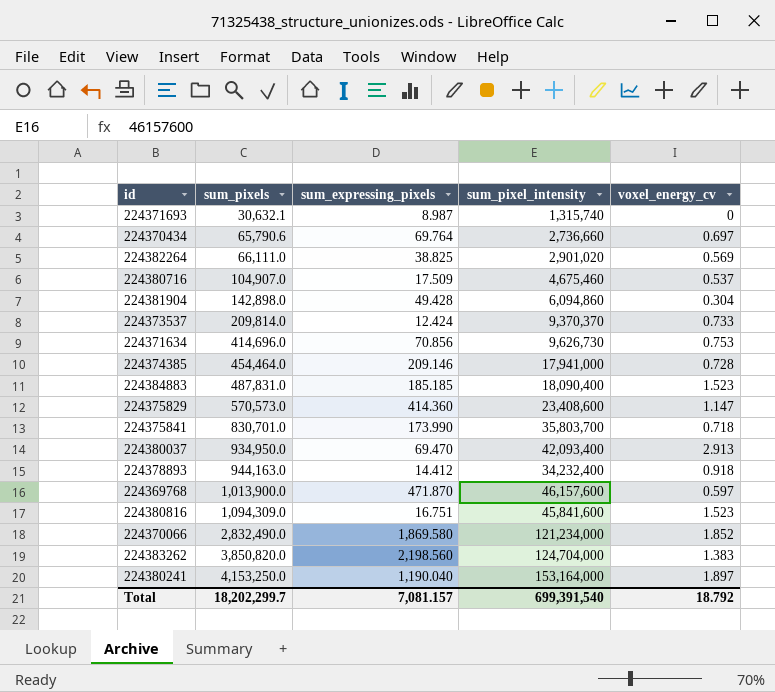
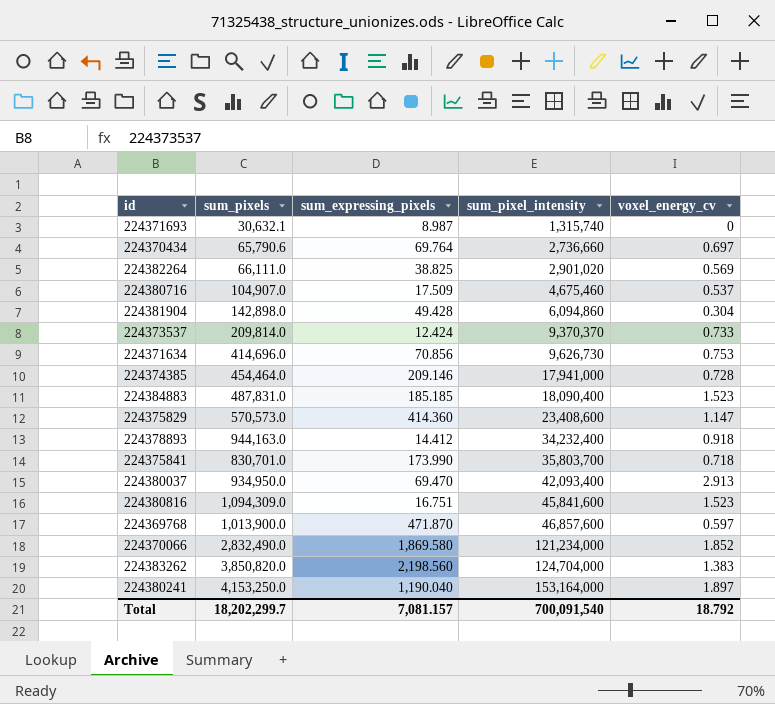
row order: sum_pixels ascending -> sum_pixel_intensity ascending
224369768 | sum_pixel_intensity: 46,157,600 -> 46,857,600
Total | sum_pixel_intensity: 699,391,540 -> 700,091,540

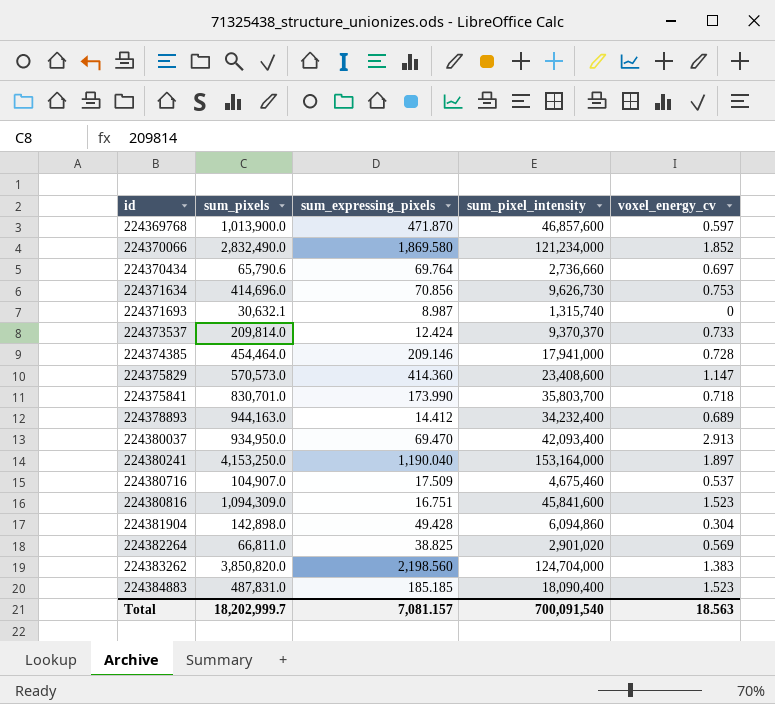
row order: sum_pixel_intensity ascending -> id ascending
224378893 | voxel_energy_cv: 0.918 -> 0.689
224382264 | sum_pixels: 66,111.0 -> 66,811.0
Total | sum_pixels: 18,202,299.7 -> 18,202,999.7
Total | voxel_energy_cv: 18.792 -> 18.563

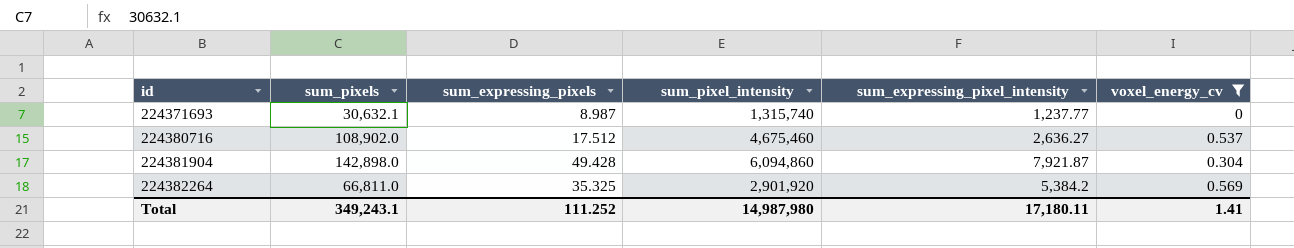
filter: none -> voxel_energy_cv <= 0.569
column sum_expressing_pixel_intensity | position: none -> 5
224380716 | sum_pixels: 104,907.0 -> 108,902.0
224380716 | sum_expressing_pixels: 17.509 -> 17.512
224382264 | sum_expressing_pixels: 38.825 -> 35.325
224382264 | sum_pixel_intensity: 2,901,020 -> 2,901,920
Total | sum_pixels: 18,202,999.7 -> 349,243.1
Total | sum_expressing_pixels: 7,081.157 -> 111.252
Total | sum_pixel_intensity: 700,091,540 -> 14,987,980
Total | voxel_energy_cv: 18.563 -> 1.41

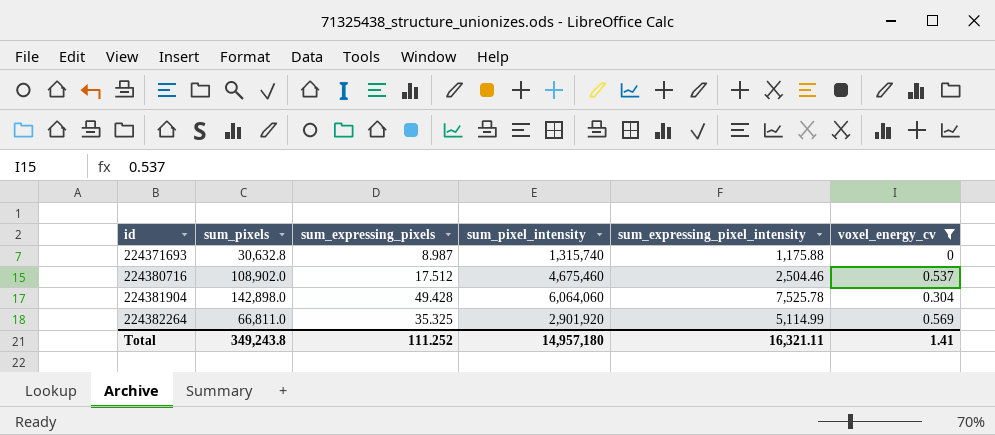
224371693 | sum_pixels: 30,632.1 -> 30,632.8
224371693 | sum_expressing_pixel_intensity: 1,237.77 -> 1,175.88
224380716 | sum_expressing_pixel_intensity: 2,636.27 -> 2,504.46
224381904 | sum_pixel_intensity: 6,094,860 -> 6,064,060
224381904 | sum_expressing_pixel_intensity: 7,921.87 -> 7,525.78
224382264 | sum_expressing_pixel_intensity: 5,384.2 -> 5,114.99
Total | sum_pixels: 349,243.1 -> 349,243.8
Total | sum_pixel_intensity: 14,987,980 -> 14,957,180
Total | sum_expressing_pixel_intensity: 17,180.11 -> 16,321.11

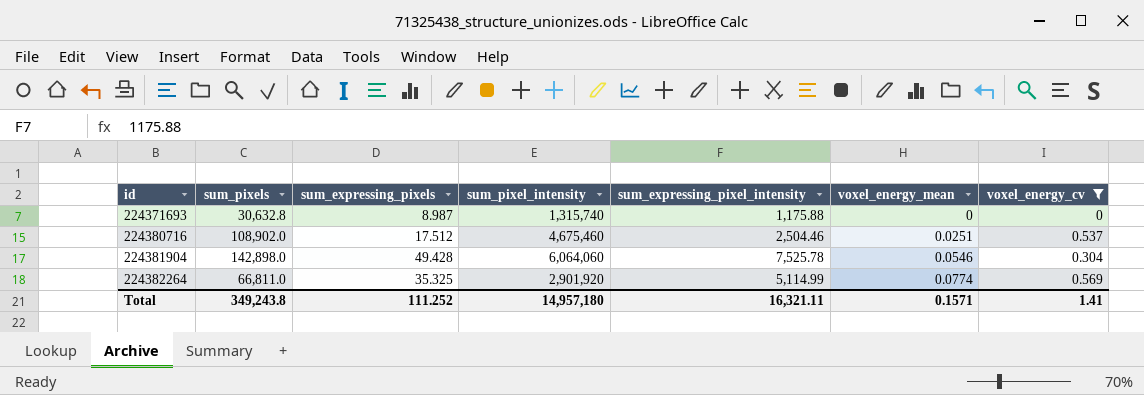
column voxel_energy_mean | position: none -> 6

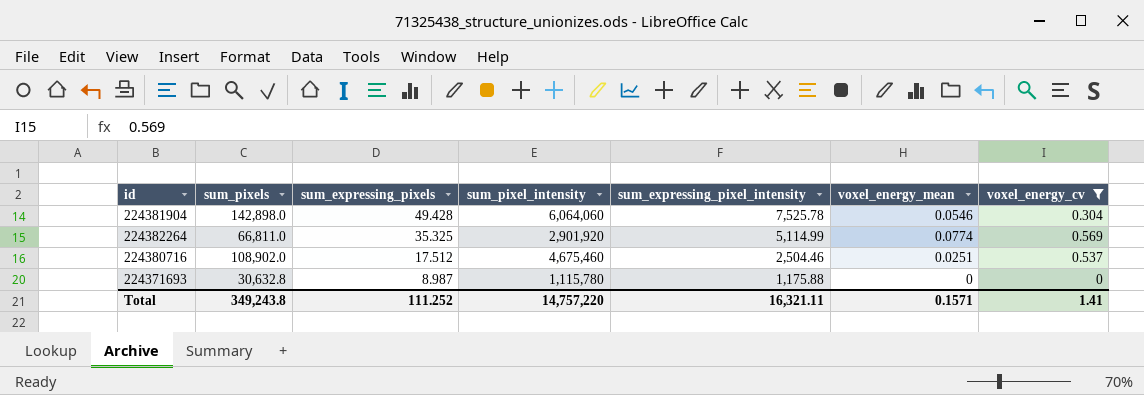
row order: id ascending -> sum_expressing_pixels descending
224371693 | sum_pixel_intensity: 1,315,740 -> 1,115,780
Total | sum_pixel_intensity: 14,957,180 -> 14,757,220

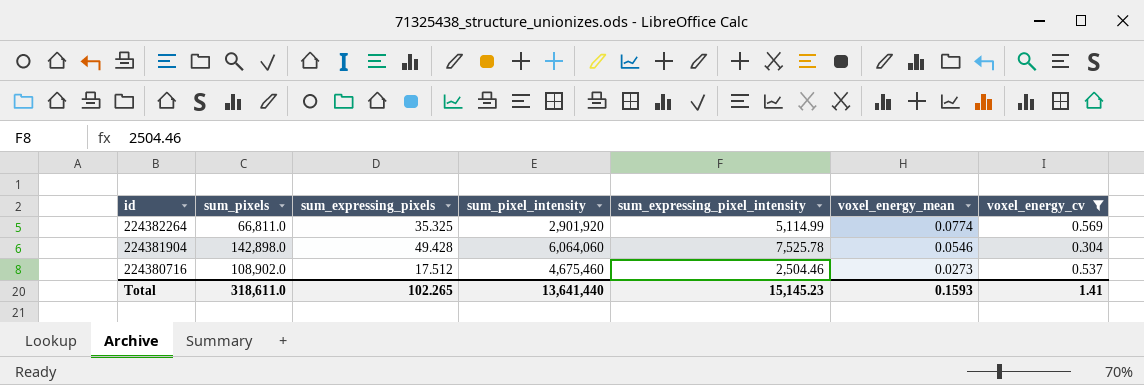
row order: sum_expressing_pixels descending -> id descending
row 224371693: 30,632.8 | 8.987 | 1,115,780 | 1,175.88 | 0 | 0 -> none
224380716 | voxel_energy_mean: 0.0251 -> 0.0273
Total | sum_pixels: 349,243.8 -> 318,611.0
Total | sum_expressing_pixels: 111.252 -> 102.265
Total | sum_pixel_intensity: 14,757,220 -> 13,641,440
Total | sum_expressing_pixel_intensity: 16,321.11 -> 15,145.23
Total | voxel_energy_mean: 0.1571 -> 0.1593

